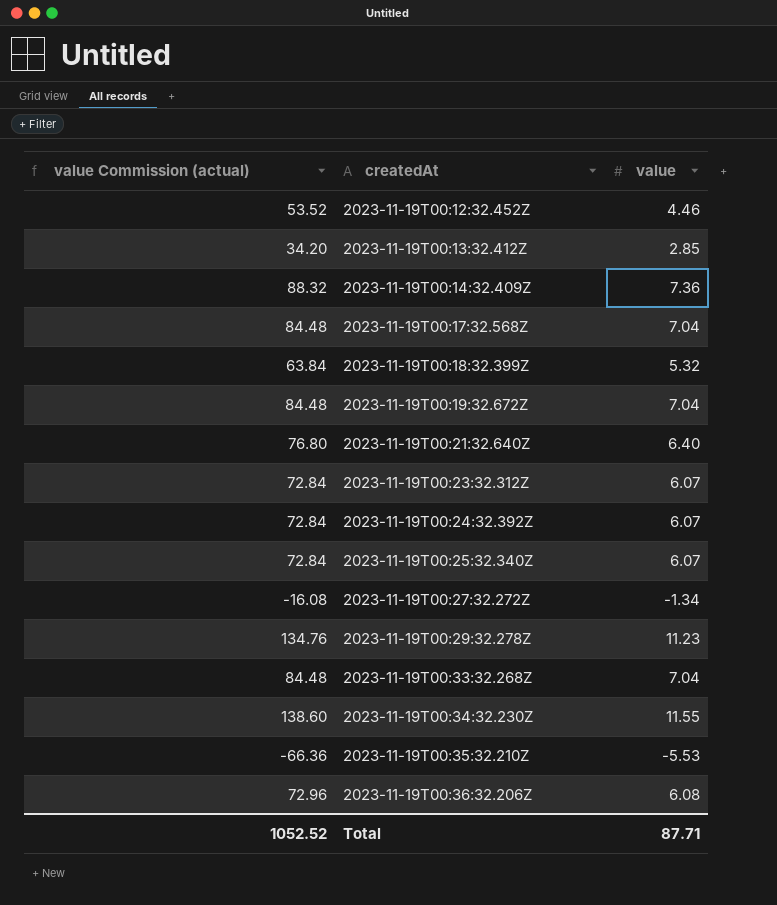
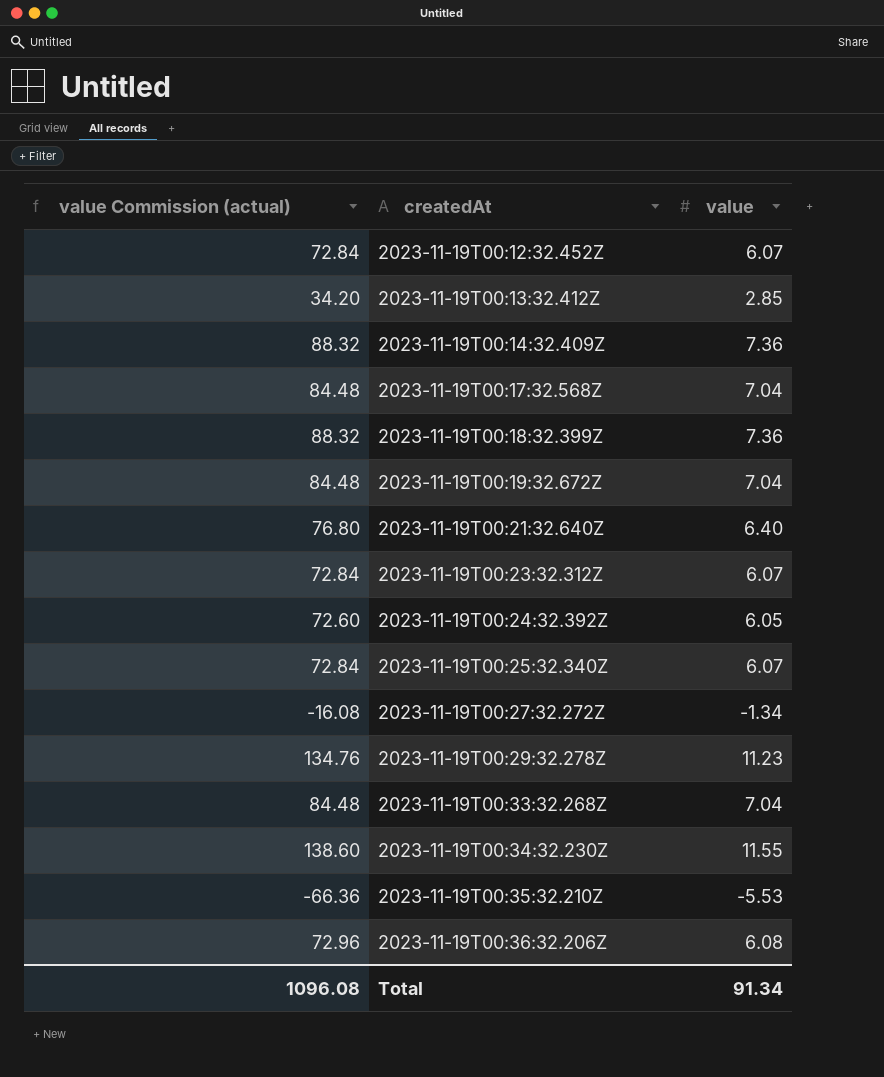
2023-11-19T00:12:32.452Z | value Commission (actual): 53.52 -> 72.84
2023-11-19T00:12:32.452Z | value: 4.46 -> 6.07
2023-11-19T00:18:32.399Z | value Commission (actual): 63.84 -> 88.32
2023-11-19T00:18:32.399Z | value: 5.32 -> 7.36
2023-11-19T00:24:32.392Z | value Commission (actual): 72.84 -> 72.60
2023-11-19T00:24:32.392Z | value: 6.07 -> 6.05
Total | value Commission (actual): 1052.52 -> 1096.08
Total | value: 87.71 -> 91.34

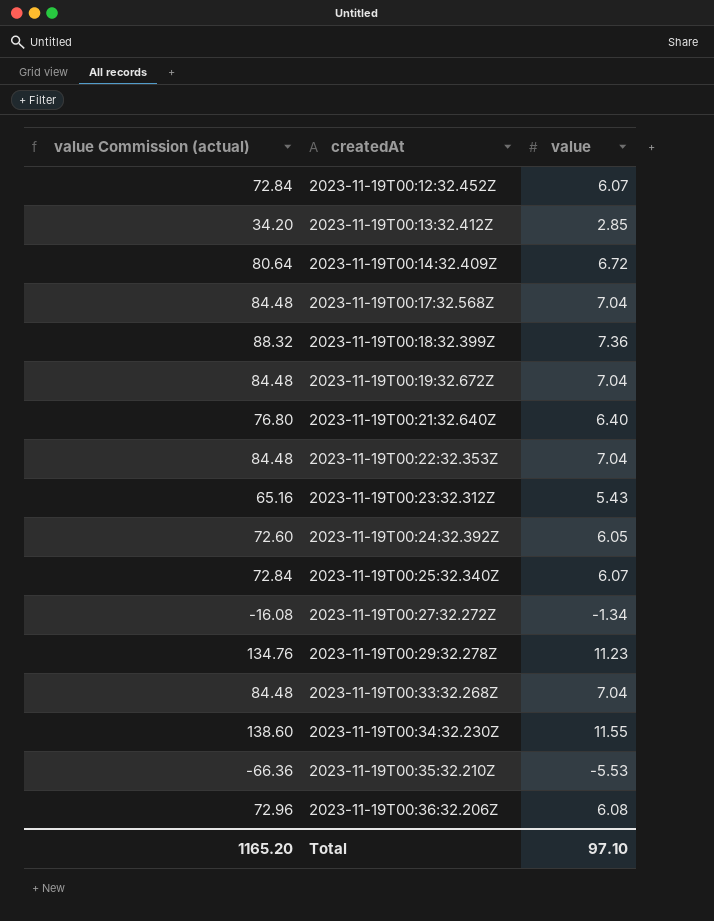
2023-11-19T00:14:32.409Z | value Commission (actual): 88.32 -> 80.64
2023-11-19T00:14:32.409Z | value: 7.36 -> 6.72
row 2023-11-19T00:22:32.353Z: none -> 84.48 | 7.04
2023-11-19T00:23:32.312Z | value Commission (actual): 72.84 -> 65.16
2023-11-19T00:23:32.312Z | value: 6.07 -> 5.43
Total | value Commission (actual): 1096.08 -> 1165.20
Total | value: 91.34 -> 97.10

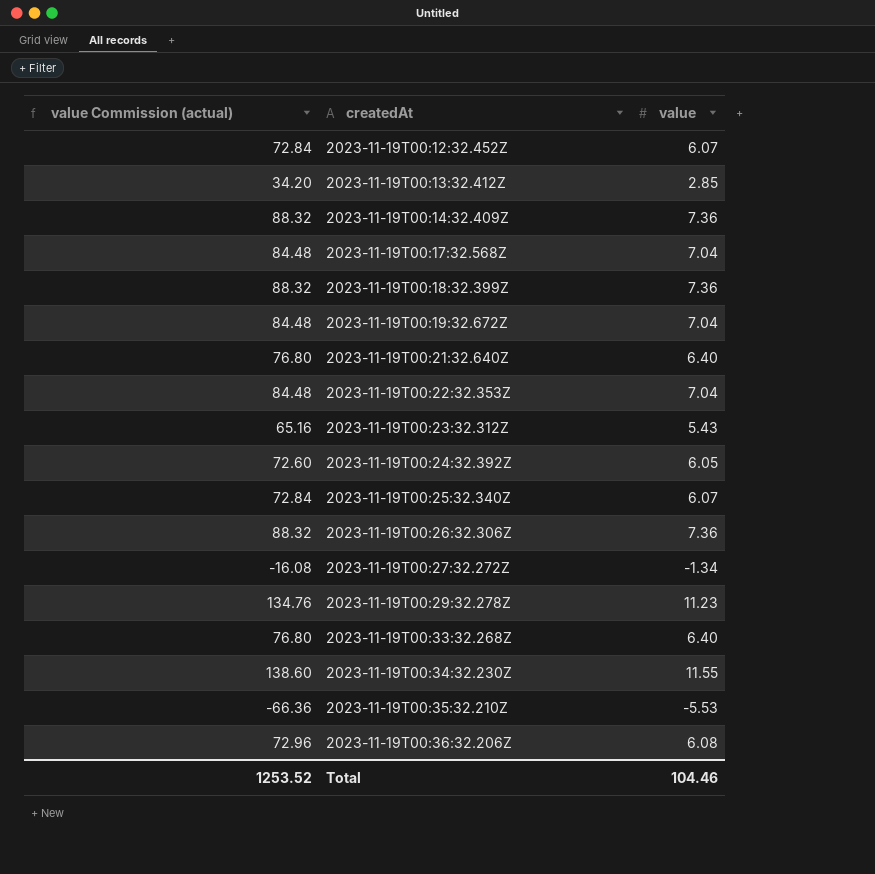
2023-11-19T00:14:32.409Z | value Commission (actual): 80.64 -> 88.32
2023-11-19T00:14:32.409Z | value: 6.72 -> 7.36
row 2023-11-19T00:26:32.306Z: none -> 88.32 | 7.36
2023-11-19T00:33:32.268Z | value Commission (actual): 84.48 -> 76.80
2023-11-19T00:33:32.268Z | value: 7.04 -> 6.40
Total | value Commission (actual): 1165.20 -> 1253.52
Total | value: 97.10 -> 104.46

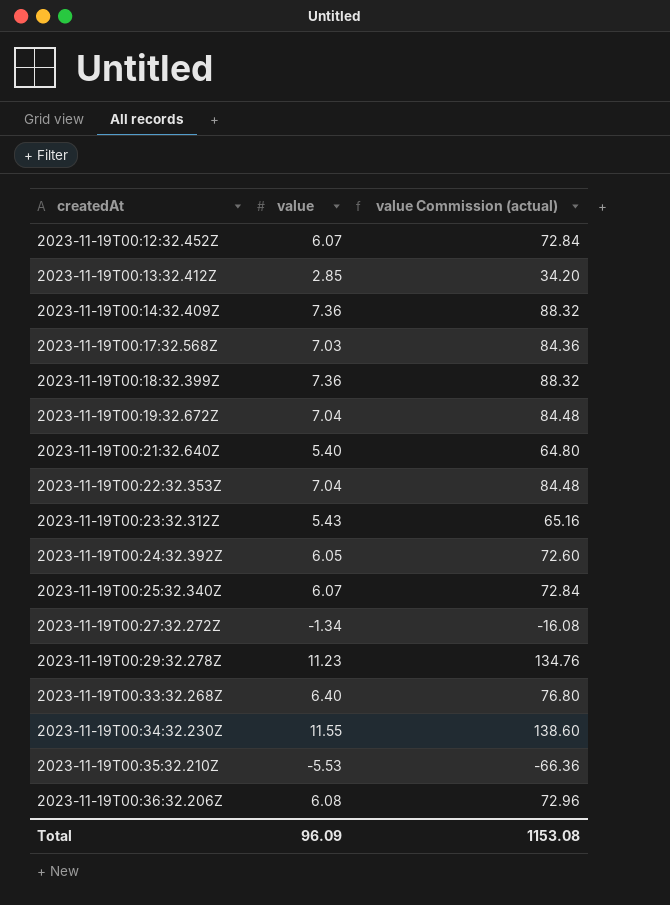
column value Commission (actual) | position: 1 -> 3
row 2023-11-19T00:26:32.306Z: 88.32 | 7.36 -> none
2023-11-19T00:17:32.568Z | value: 7.04 -> 7.03
2023-11-19T00:17:32.568Z | value Commission (actual): 84.48 -> 84.36
2023-11-19T00:21:32.640Z | value: 6.40 -> 5.40
2023-11-19T00:21:32.640Z | value Commission (actual): 76.80 -> 64.80
Total | value: 104.46 -> 96.09
Total | value Commission (actual): 1253.52 -> 1153.08

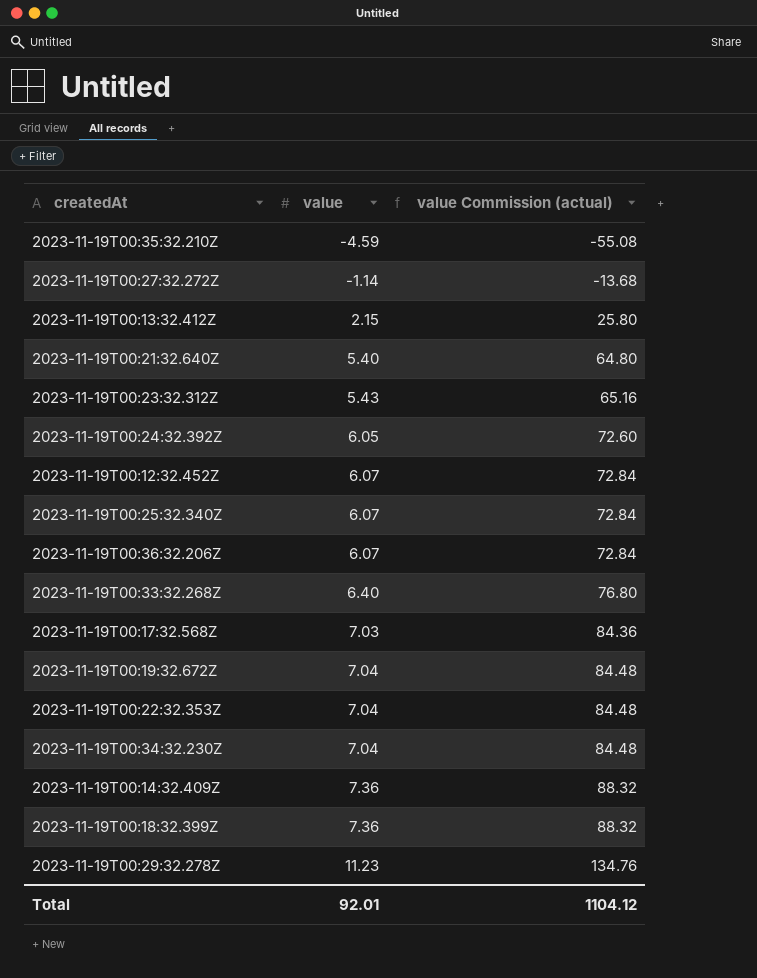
row order: createdAt ascending -> value ascending
2023-11-19T00:35:32.210Z | value: -5.53 -> -4.59
2023-11-19T00:35:32.210Z | value Commission (actual): -66.36 -> -55.08
2023-11-19T00:27:32.272Z | value: -1.34 -> -1.14
2023-11-19T00:27:32.272Z | value Commission (actual): -16.08 -> -13.68
2023-11-19T00:13:32.412Z | value: 2.85 -> 2.15
2023-11-19T00:13:32.412Z | value Commission (actual): 34.20 -> 25.80
2023-11-19T00:36:32.206Z | value: 6.08 -> 6.07
2023-11-19T00:36:32.206Z | value Commission (actual): 72.96 -> 72.84
2023-11-19T00:34:32.230Z | value: 11.55 -> 7.04
2023-11-19T00:34:32.230Z | value Commission (actual): 138.60 -> 84.48
Total | value: 96.09 -> 92.01
Total | value Commission (actual): 1153.08 -> 1104.12

